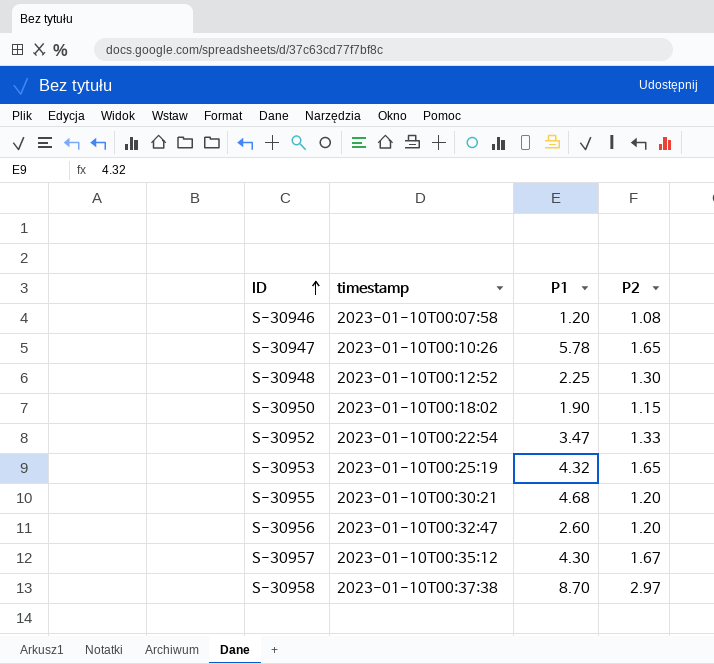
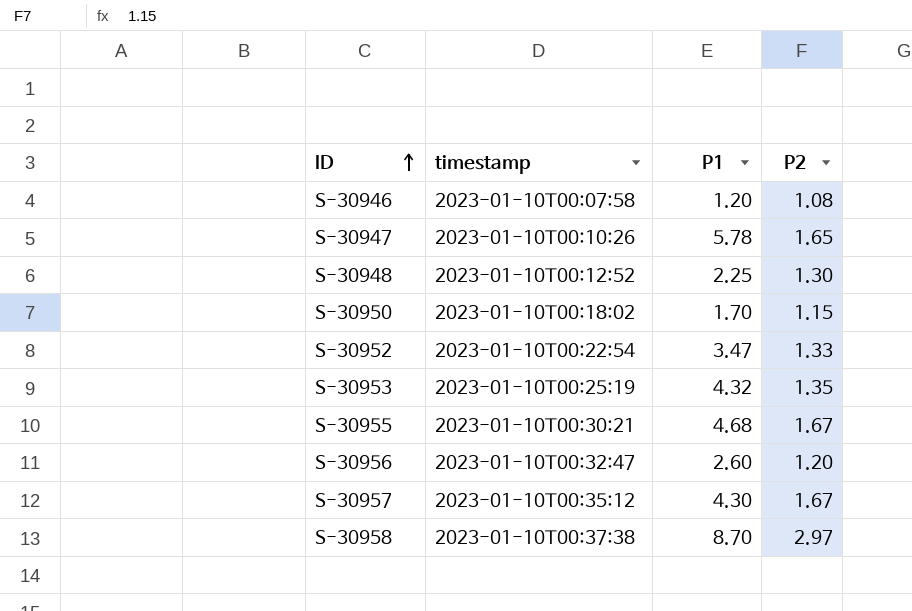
S-30950 | P1: 1.90 -> 1.70
S-30953 | P2: 1.65 -> 1.35
S-30955 | P2: 1.20 -> 1.67

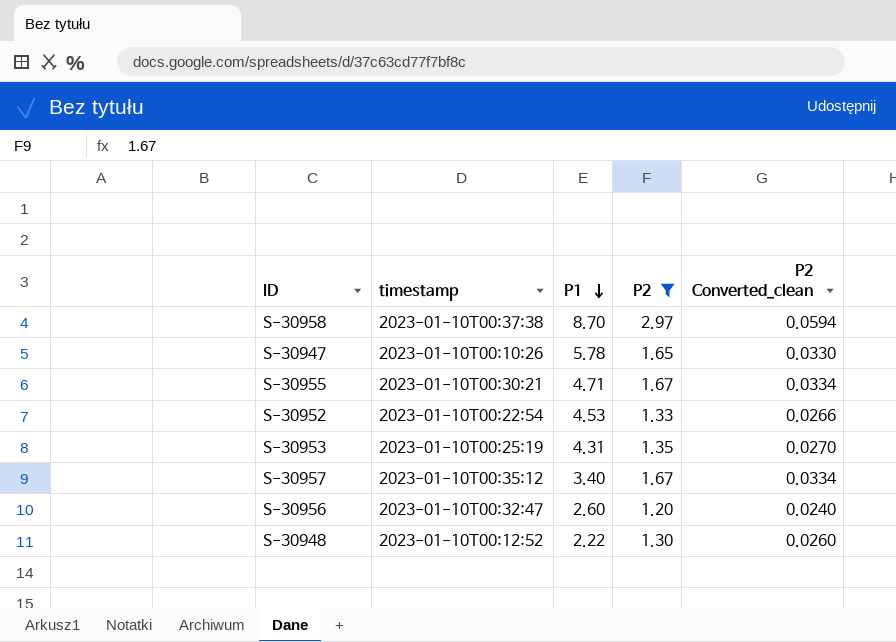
filter: none -> P2 >= 1.20
row order: ID ascending -> P1 descending
column P2 Converted_clean | formula: none -> [P2] * 0.02
S-30955 | P1: 4.68 -> 4.71
S-30952 | P1: 3.47 -> 4.53
S-30953 | P1: 4.32 -> 4.31
S-30957 | P1: 4.30 -> 3.40
S-30948 | P1: 2.25 -> 2.22

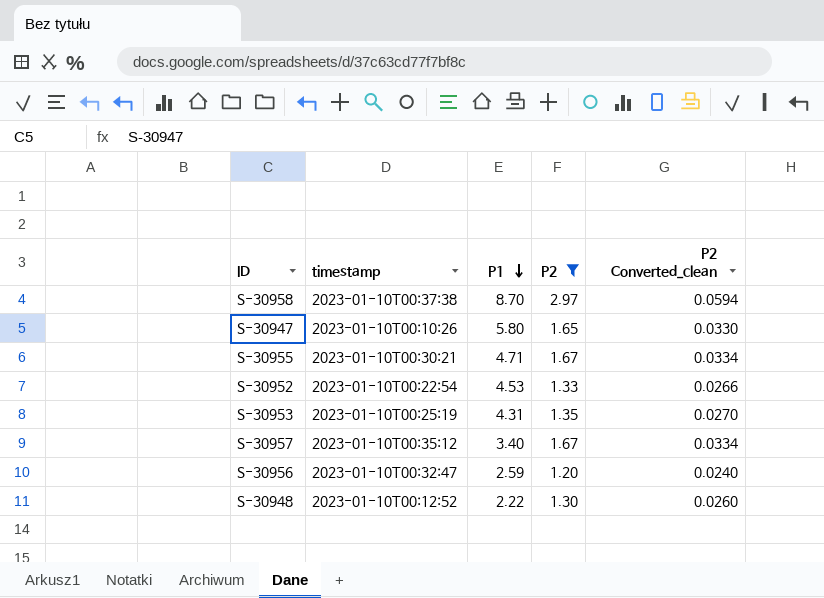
S-30947 | P1: 5.78 -> 5.80
S-30956 | P1: 2.60 -> 2.59

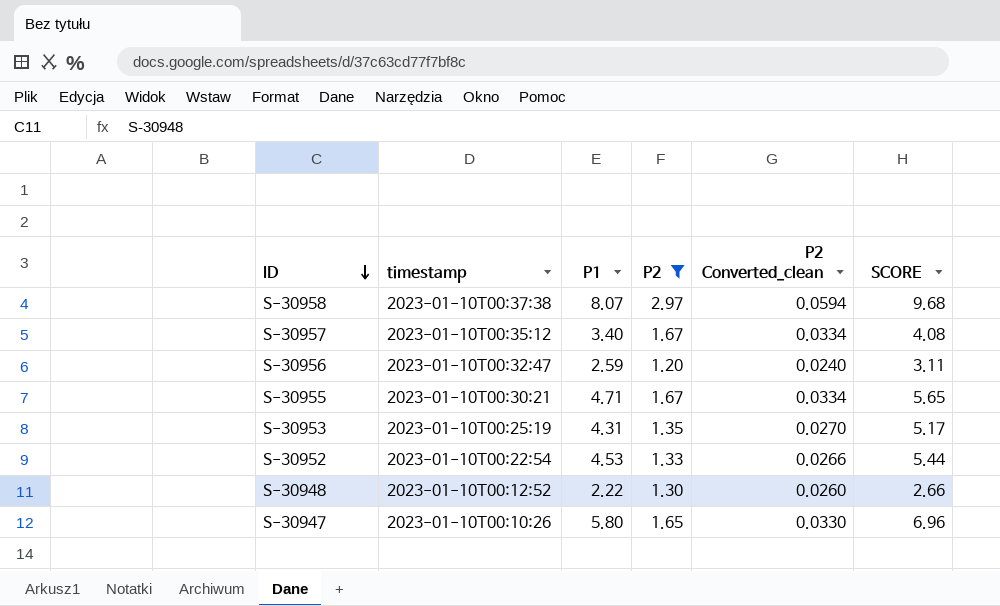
row order: P1 descending -> ID descending
column SCORE | formula: none -> [P1] * 1.2
S-30958 | P1: 8.70 -> 8.07

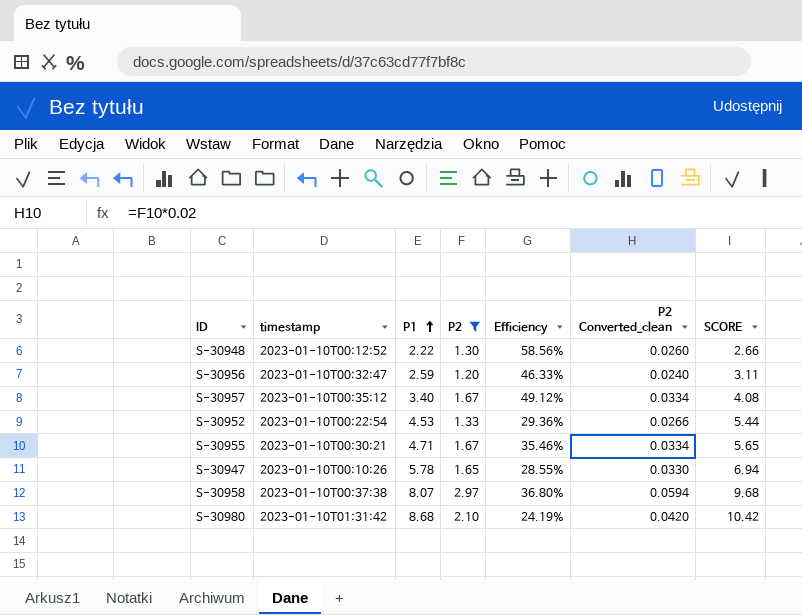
row order: ID descending -> P1 ascending
column Efficiency | formula: none -> [P2] / [P1]
row S-30953: 2023-01-10T00:25:19 | 4.31 | 1.35 | 0.0270 | 5.17 -> none
S-30947 | P1: 5.80 -> 5.78
S-30947 | SCORE: 6.96 -> 6.94
row S-30980: none -> 2023-01-10T01:31:42 | 8.68 | 2.10 | 24.19% | 0.0420 | 10.42

